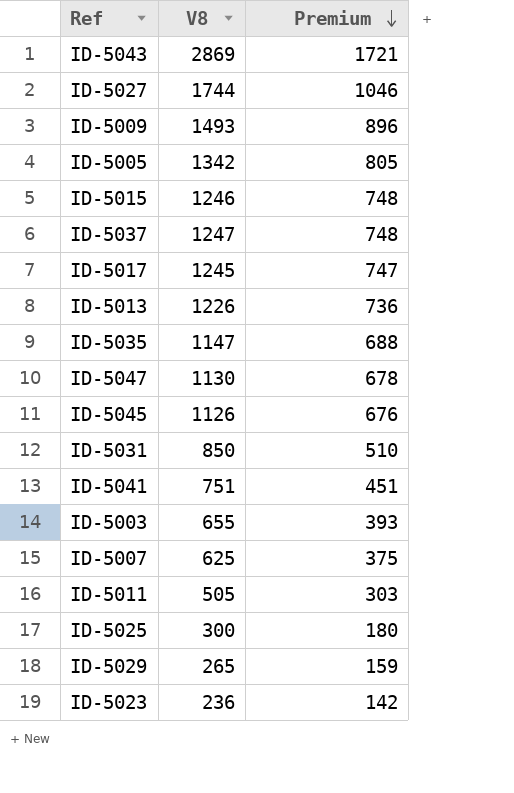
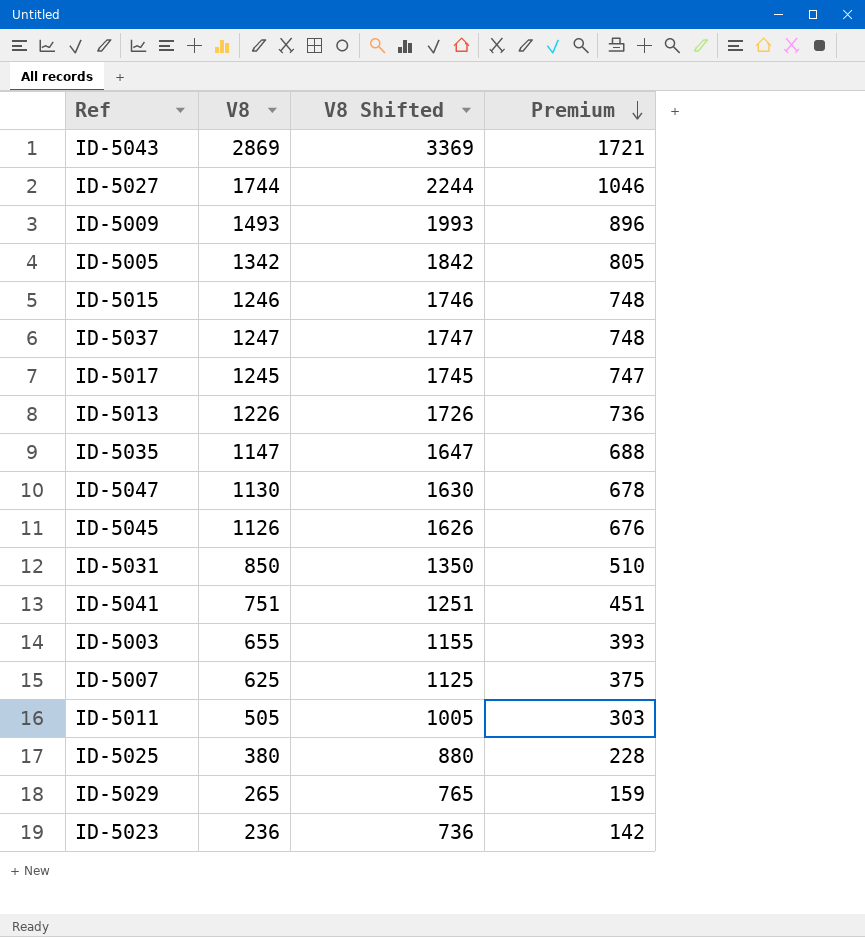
column V8 Shifted | formula: none -> [V8] + 500
ID-5025 | V8: 300 -> 380
ID-5025 | Premium: 180 -> 228

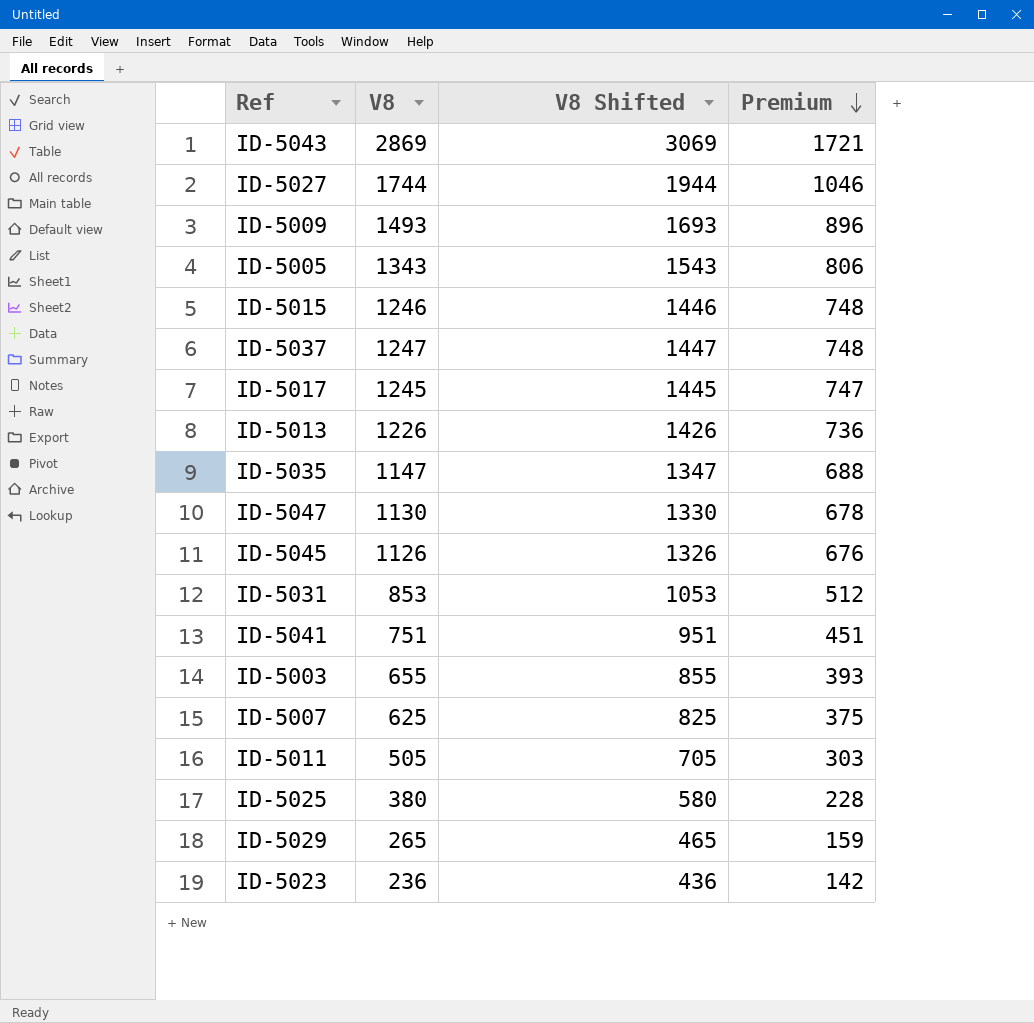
column V8 Shifted | formula: [V8] + 500 -> [V8] + 200
ID-5005 | V8: 1342 -> 1343
ID-5005 | Premium: 805 -> 806
ID-5031 | V8: 850 -> 853
ID-5031 | Premium: 510 -> 512

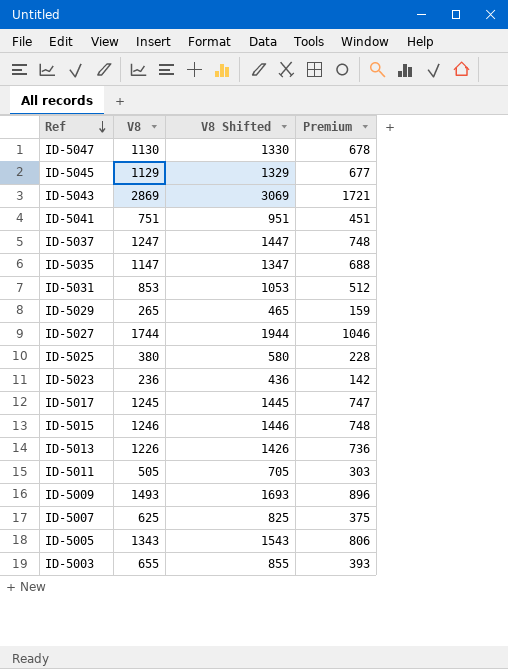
row order: Premium descending -> Ref descending
ID-5045 | V8: 1126 -> 1129
ID-5045 | V8 Shifted: 1326 -> 1329
ID-5045 | Premium: 676 -> 677

